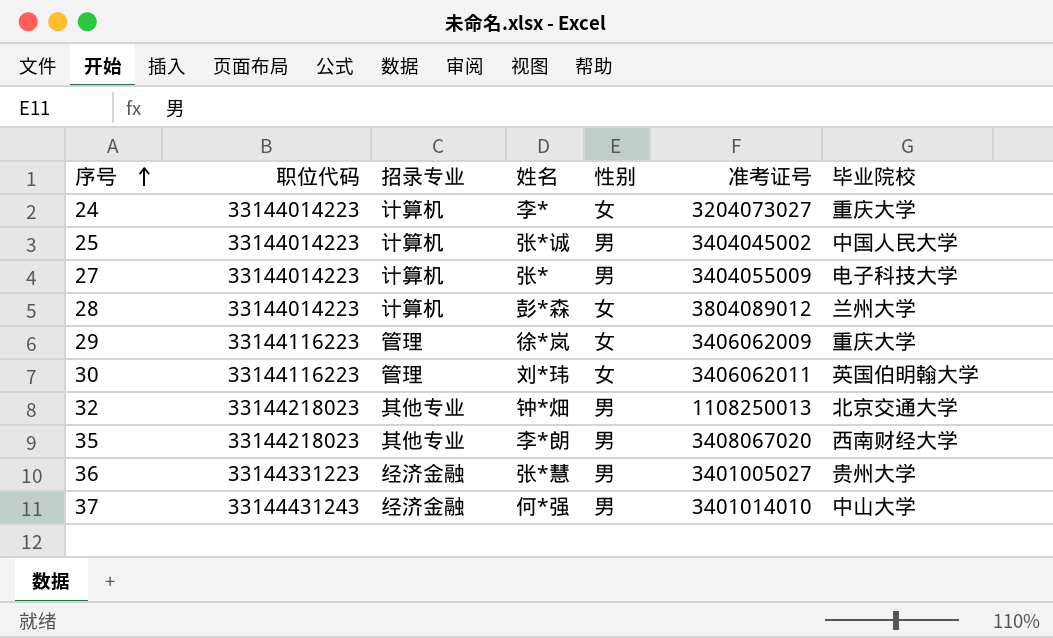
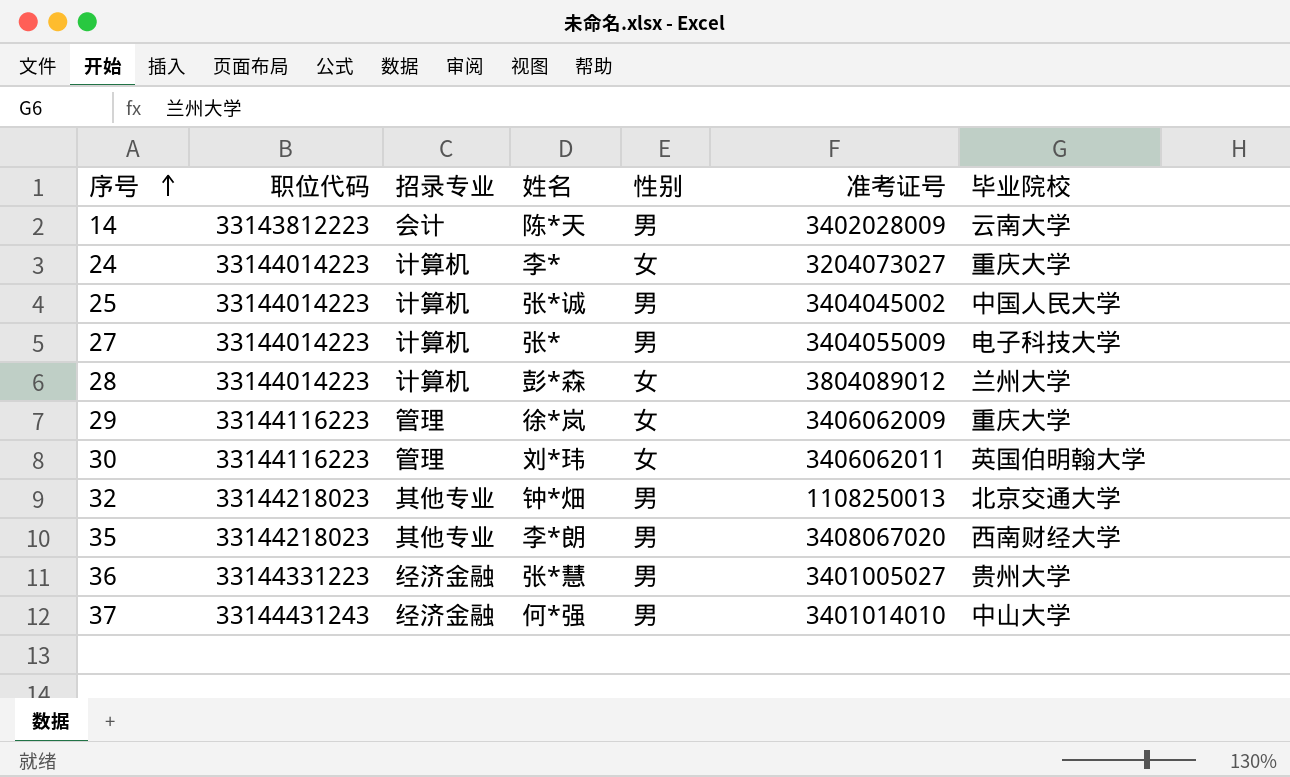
row 14: none -> 33143812223 | 会计 | 陈*天 | 男 | 3402028009 | 云南大学

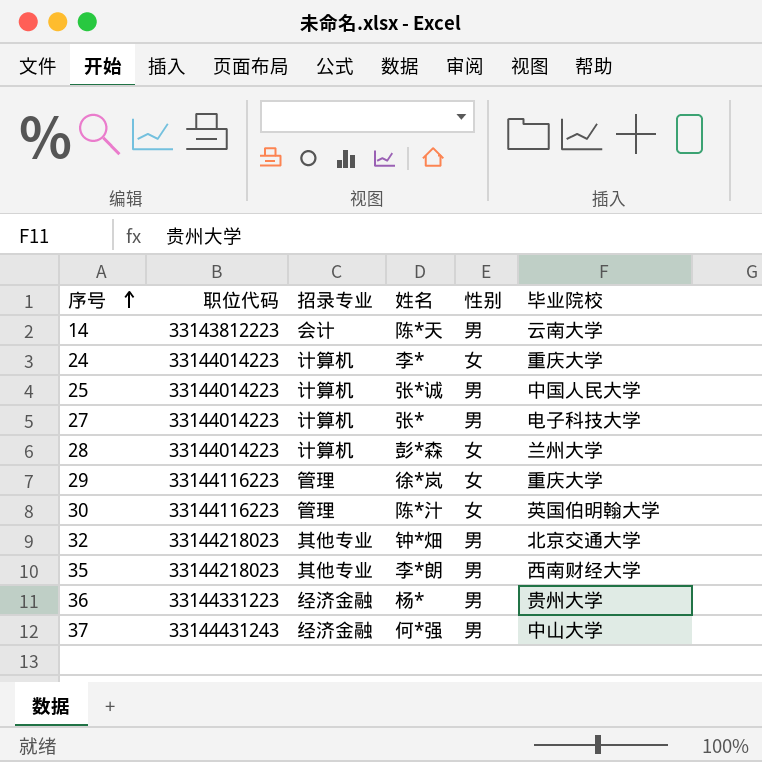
column 准考证号 | position: 6 -> none
30 | 姓名: 刘*玮 -> 陈*汁
36 | 姓名: 张*慧 -> 杨*

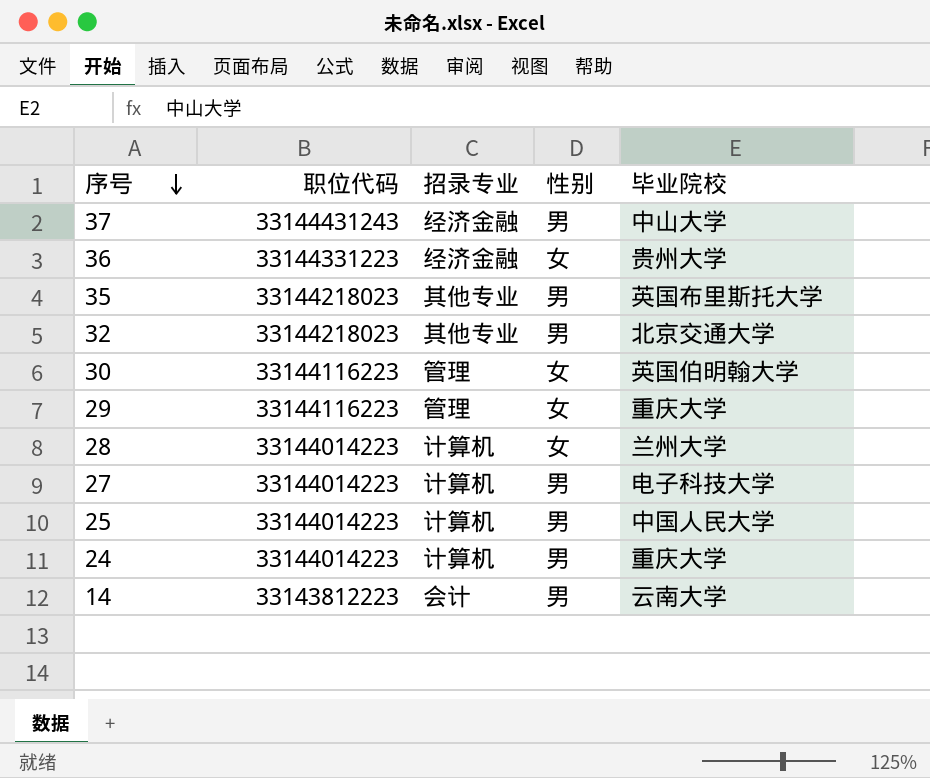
row order: 序号 ascending -> 序号 descending
column 姓名 | position: 4 -> none
36 | 性别: 男 -> 女
35 | 毕业院校: 西南财经大学 -> 英国布里斯托大学
24 | 性别: 女 -> 男

